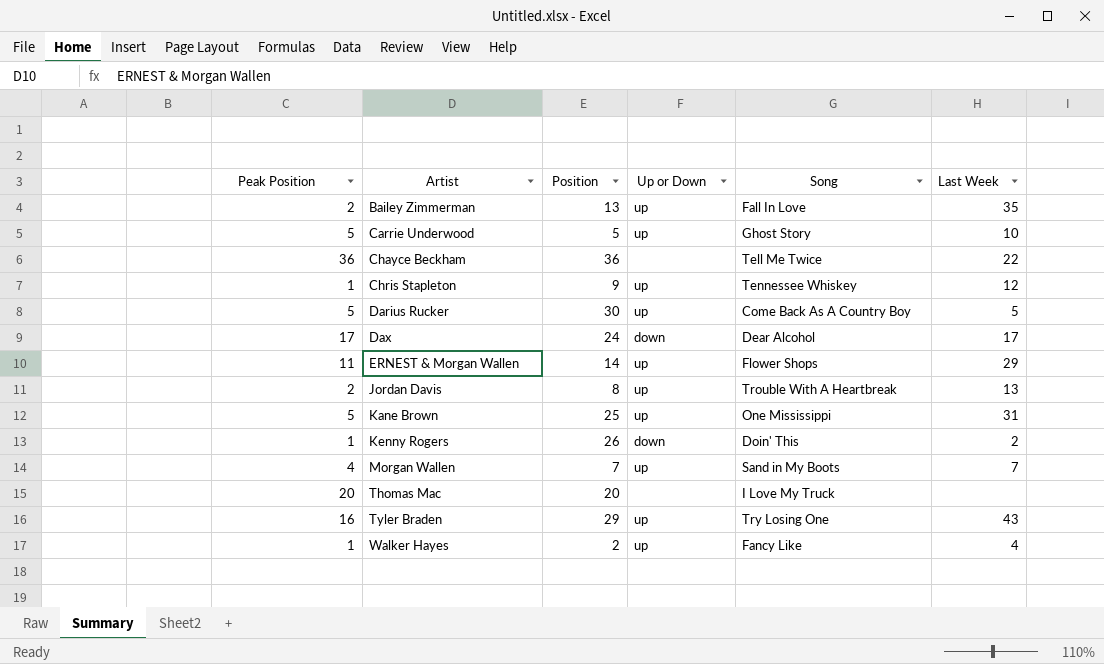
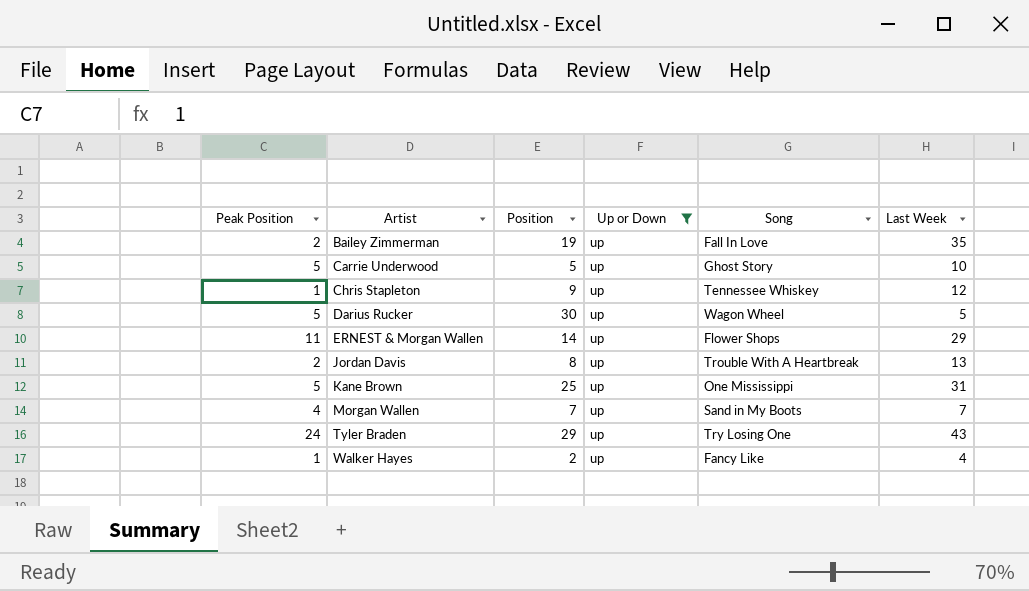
filter: none -> Up or Down = up
Bailey Zimmerman | Position: 13 -> 19
Darius Rucker | Song: Come Back As A Country Boy -> Wagon Wheel
Tyler Braden | Peak Position: 16 -> 24

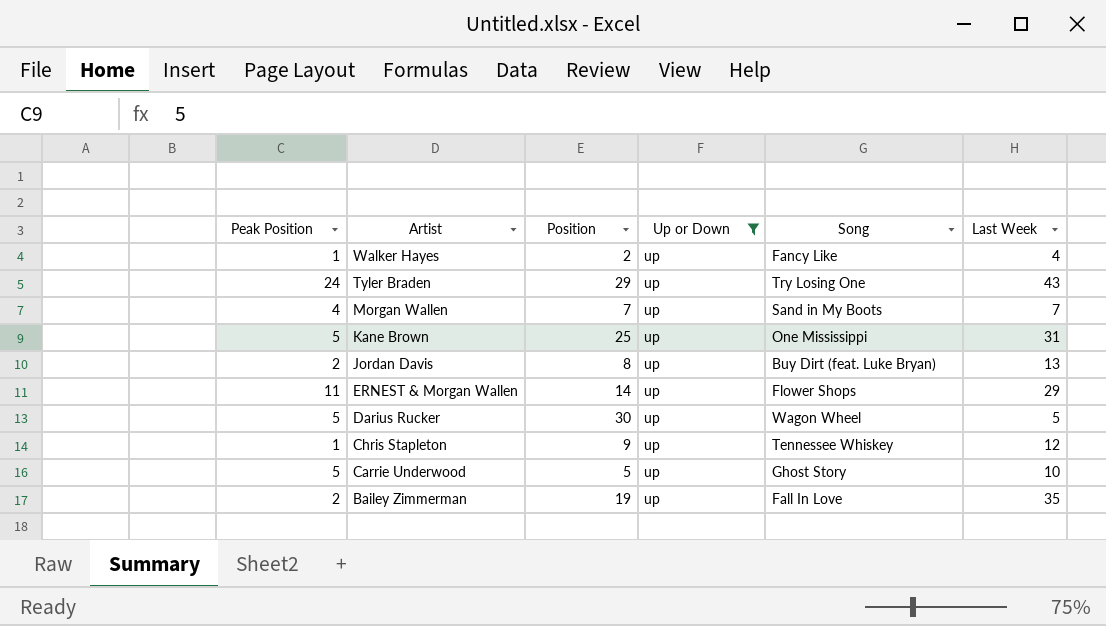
row order: Artist ascending -> Artist descending
Jordan Davis | Song: Trouble With A Heartbreak -> Buy Dirt (feat. Luke Bryan)

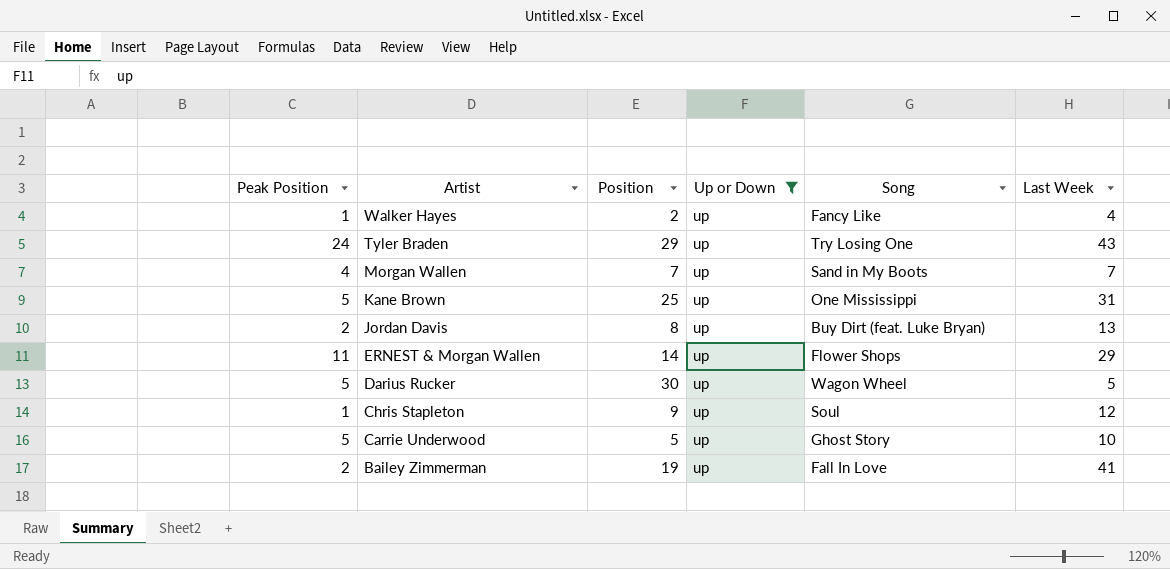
Chris Stapleton | Song: Tennessee Whiskey -> Soul
Bailey Zimmerman | Last Week: 35 -> 41

